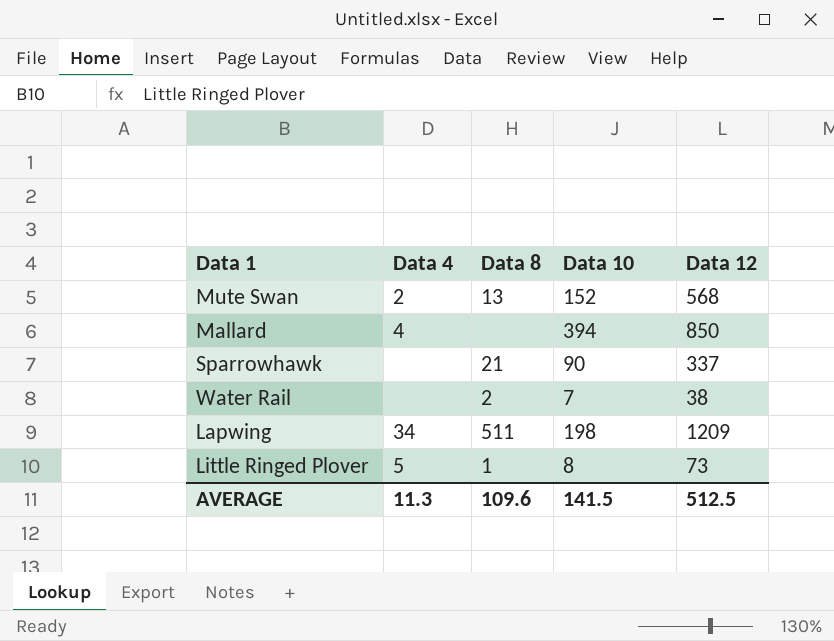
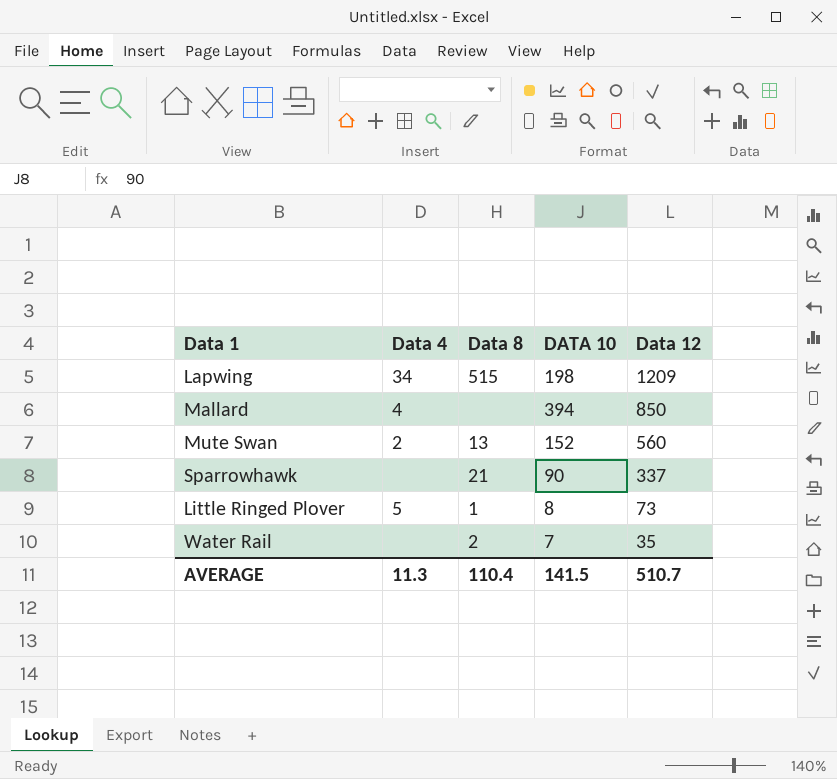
row order: none -> Data 12 descending
column name: Data 10 -> DATA 10
Lapwing | Data 8: 511 -> 515
Mute Swan | Data 12: 568 -> 560
Water Rail | Data 12: 38 -> 35
AVERAGE | Data 8: 109.6 -> 110.4
AVERAGE | Data 12: 512.5 -> 510.7

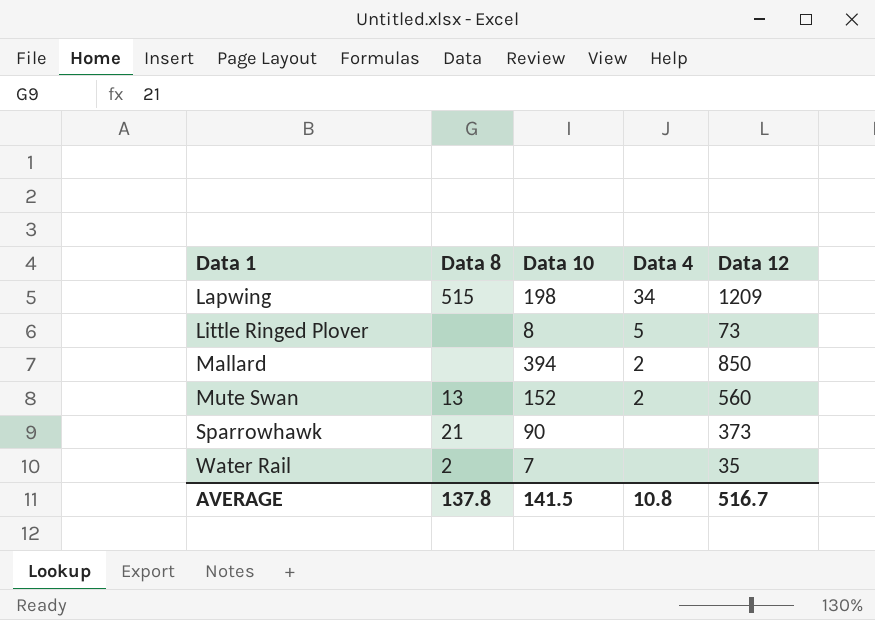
row order: Data 12 descending -> Data 1 ascending
column name: DATA 10 -> Data 10
column Data 4 | position: 2 -> 4
Little Ringed Plover | Data 8: 1 -> none
Mallard | Data 4: 4 -> 2
Sparrowhawk | Data 12: 337 -> 373
AVERAGE | Data 8: 110.4 -> 137.8
AVERAGE | Data 4: 11.3 -> 10.8
AVERAGE | Data 12: 510.7 -> 516.7

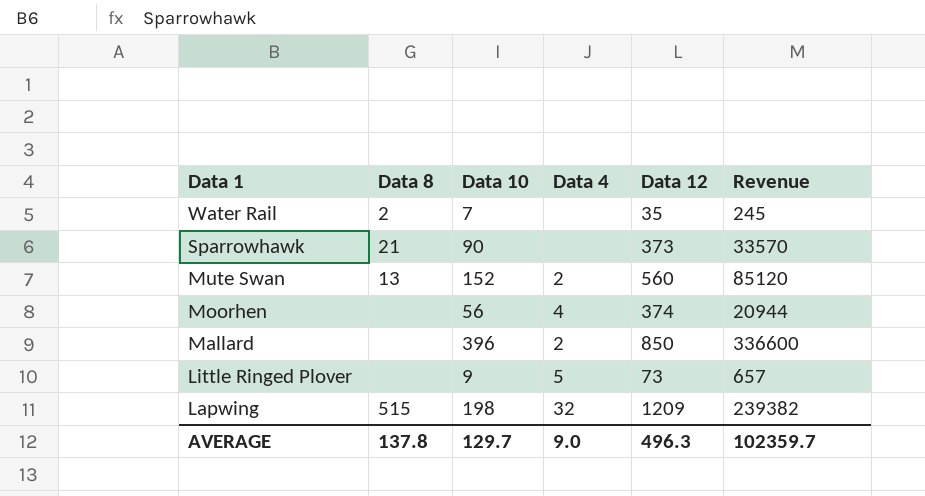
row order: Data 1 ascending -> Data 1 descending
column Revenue | formula: none -> [Data 10] * [Data 12]
row Moorhen: none -> none | 56 | 4 | 374 | 20944
Mallard | Data 10: 394 -> 396
Little Ringed Plover | Data 10: 8 -> 9
Lapwing | Data 4: 34 -> 32
AVERAGE | Data 10: 141.5 -> 129.7
AVERAGE | Data 4: 10.8 -> 9.0
AVERAGE | Data 12: 516.7 -> 496.3

